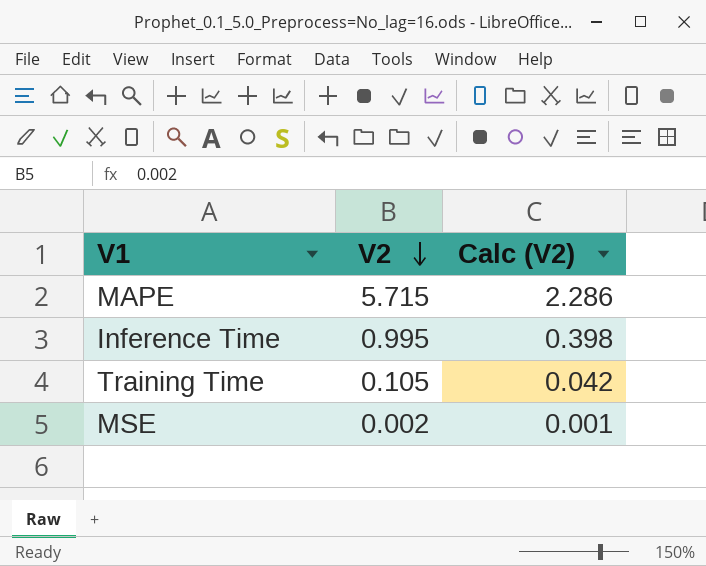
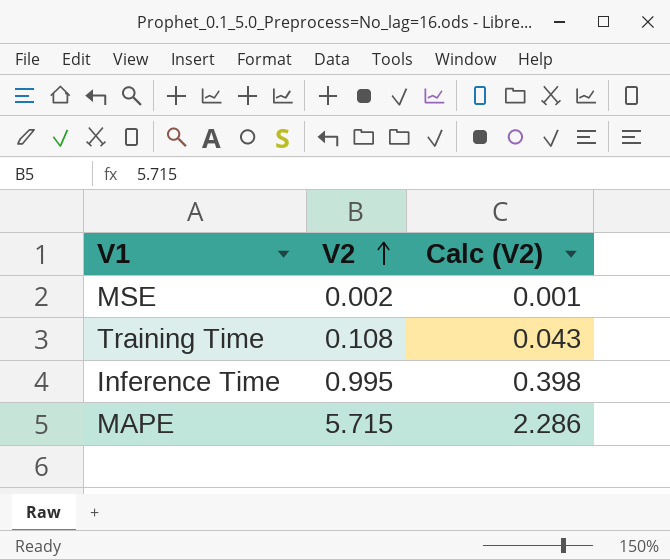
row order: V2 descending -> V2 ascending
Training Time | V2: 0.105 -> 0.108
Training Time | Calc (V2): 0.042 -> 0.043

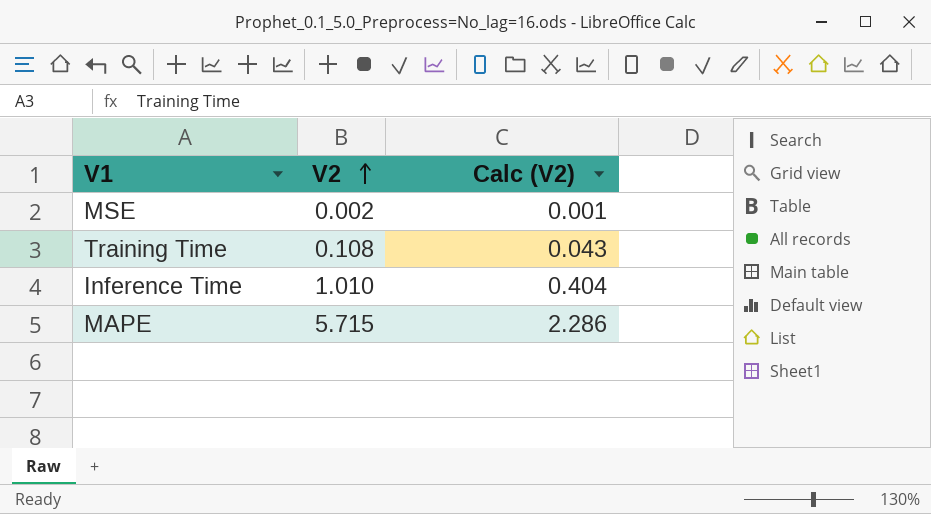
Inference Time | V2: 0.995 -> 1.010
Inference Time | Calc (V2): 0.398 -> 0.404

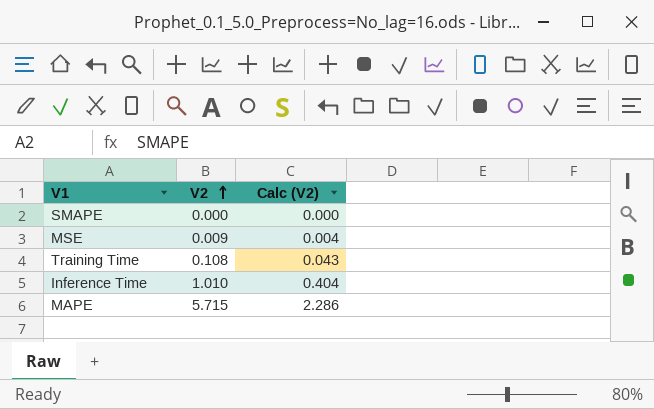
row SMAPE: none -> 0.000 | 0.000
MSE | V2: 0.002 -> 0.009
MSE | Calc (V2): 0.001 -> 0.004

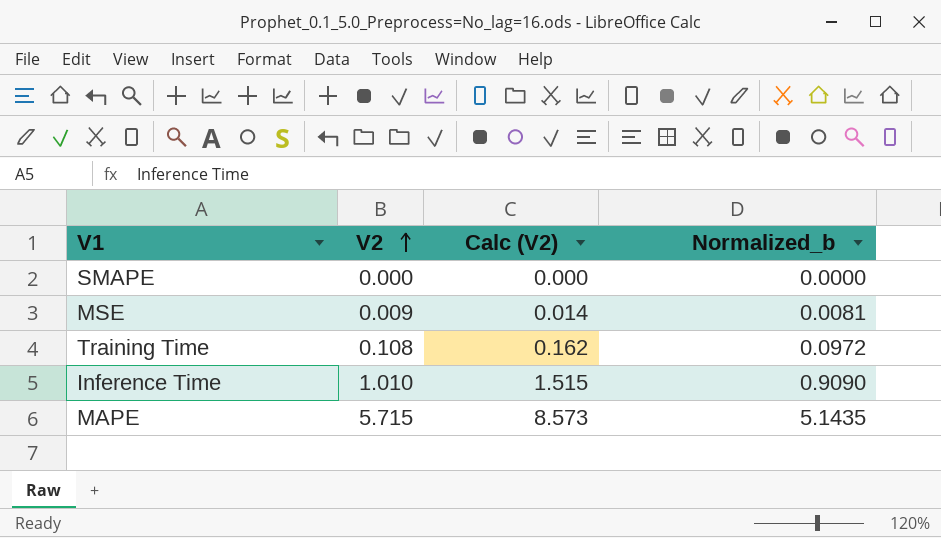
column Calc (V2) | formula: [V2] * 0.4 -> [V2] * 1.5
column Normalized_b | formula: none -> [V2] * 0.9

